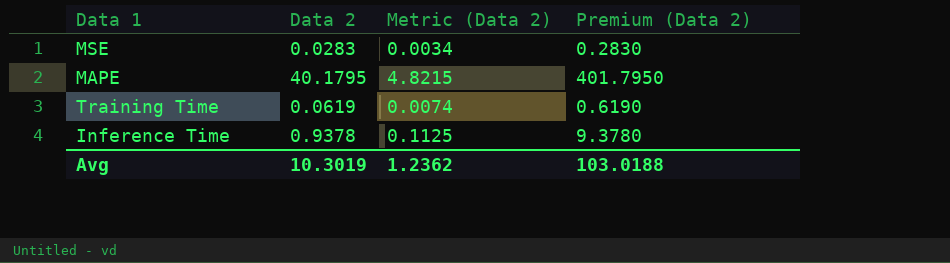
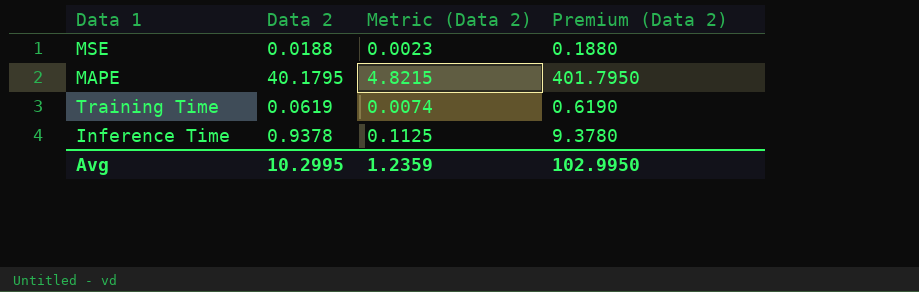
MSE | Data 2: 0.0283 -> 0.0188
MSE | Metric (Data 2): 0.0034 -> 0.0023
MSE | Premium (Data 2): 0.2830 -> 0.1880
Avg | Data 2: 10.3019 -> 10.2995
Avg | Metric (Data 2): 1.2362 -> 1.2359
Avg | Premium (Data 2): 103.0188 -> 102.9950

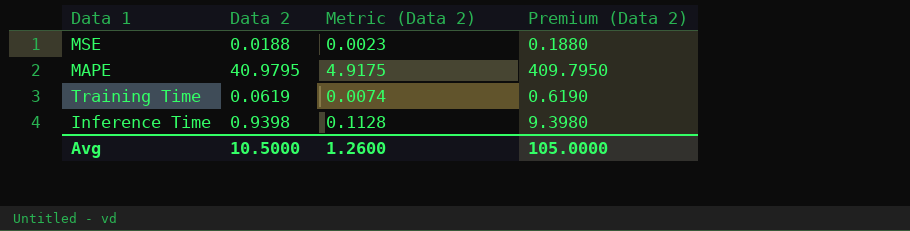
MAPE | Data 2: 40.1795 -> 40.9795
MAPE | Metric (Data 2): 4.8215 -> 4.9175
MAPE | Premium (Data 2): 401.7950 -> 409.7950
Inference Time | Data 2: 0.9378 -> 0.9398
Inference Time | Metric (Data 2): 0.1125 -> 0.1128
Inference Time | Premium (Data 2): 9.3780 -> 9.3980
Avg | Data 2: 10.2995 -> 10.5000
Avg | Metric (Data 2): 1.2359 -> 1.2600
Avg | Premium (Data 2): 102.9950 -> 105.0000

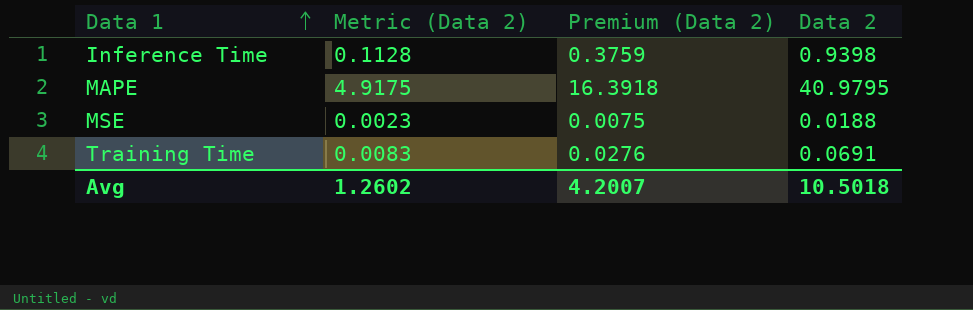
row order: none -> Data 1 ascending
column Premium (Data 2) | formula: [Data 2] * 10 -> [Data 2] * 0.4
column Data 2 | position: 2 -> 4
Training Time | Metric (Data 2): 0.0074 -> 0.0083
Training Time | Data 2: 0.0619 -> 0.0691
Avg | Metric (Data 2): 1.2600 -> 1.2602
Avg | Premium (Data 2): 105.0000 -> 4.2007
Avg | Data 2: 10.5000 -> 10.5018

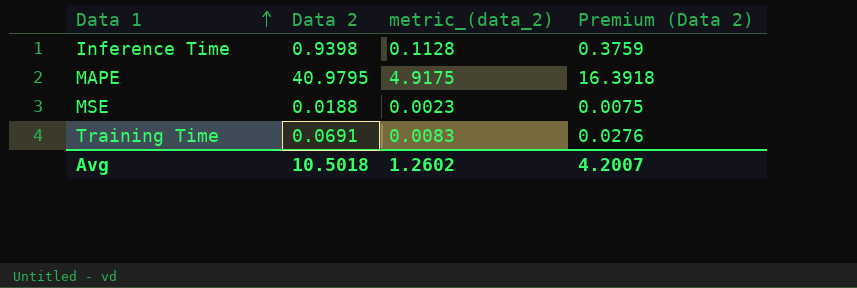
column Data 2 | position: 4 -> 2
column name: Metric (Data 2) -> metric_(data_2)

